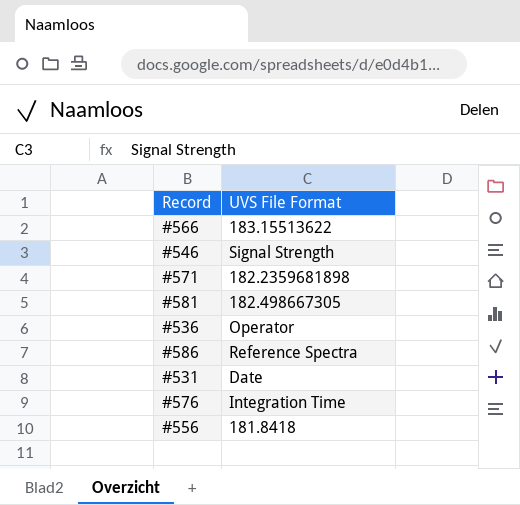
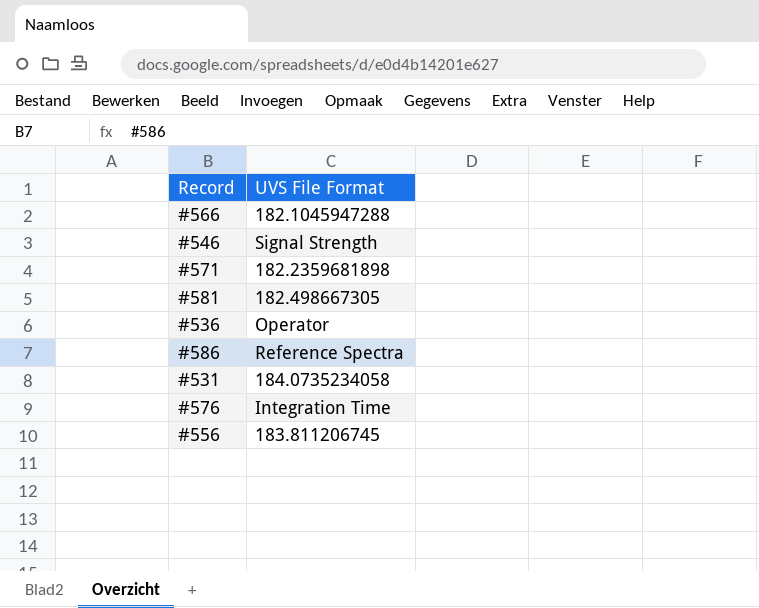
#566 | UVS File Format: 183.15513622 -> 182.1045947288
#531 | UVS File Format: Date -> 184.0735234058
#556 | UVS File Format: 181.8418 -> 183.811206745

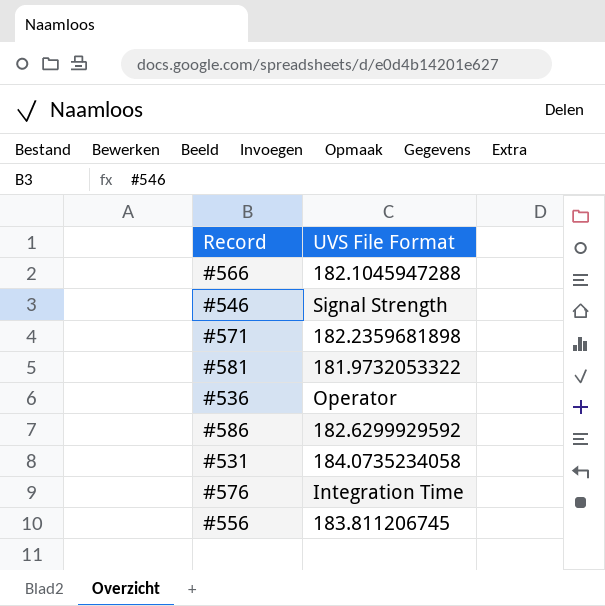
#581 | UVS File Format: 182.498667305 -> 181.9732053322
#586 | UVS File Format: Reference Spectra -> 182.6299929592

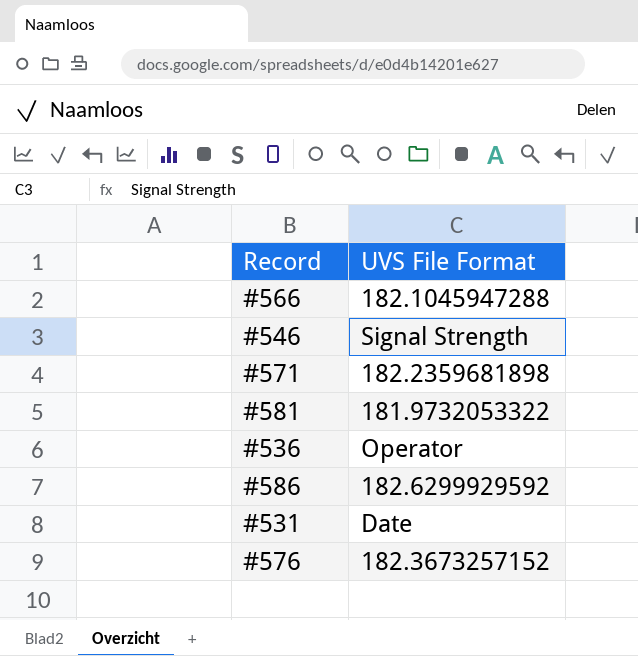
row #556: 183.811206745 -> none
#531 | UVS File Format: 184.0735234058 -> Date
#576 | UVS File Format: Integration Time -> 182.3673257152

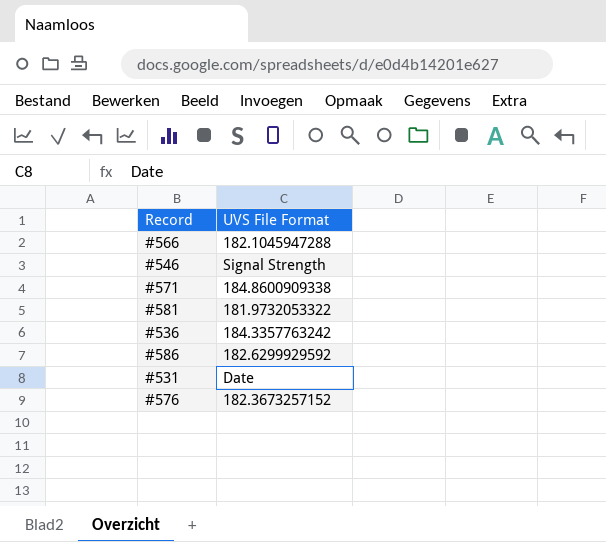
#571 | UVS File Format: 182.2359681898 -> 184.8600909338
#536 | UVS File Format: Operator -> 184.3357763242

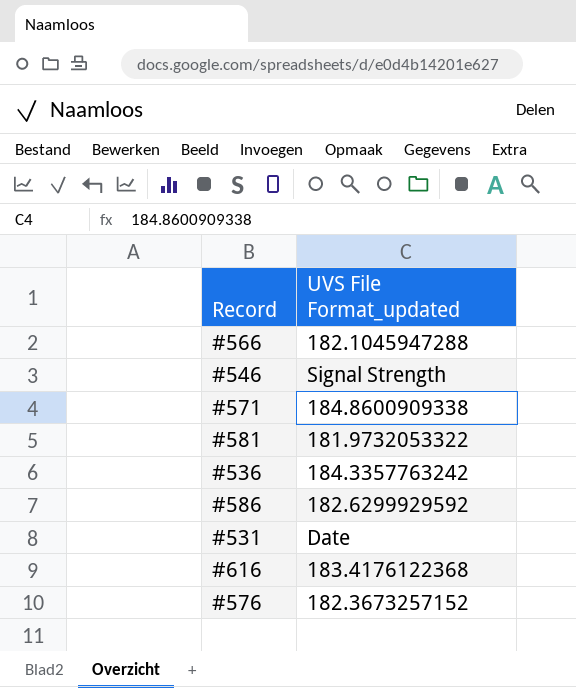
column name: UVS File Format -> UVS File Format_updated
row #616: none -> 183.4176122368

